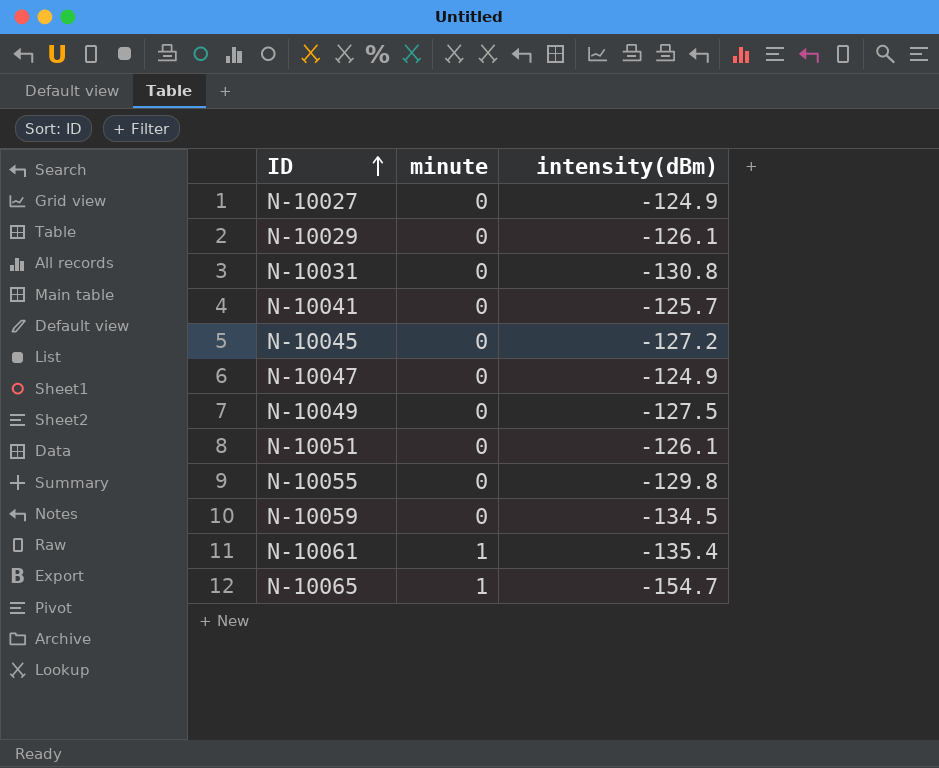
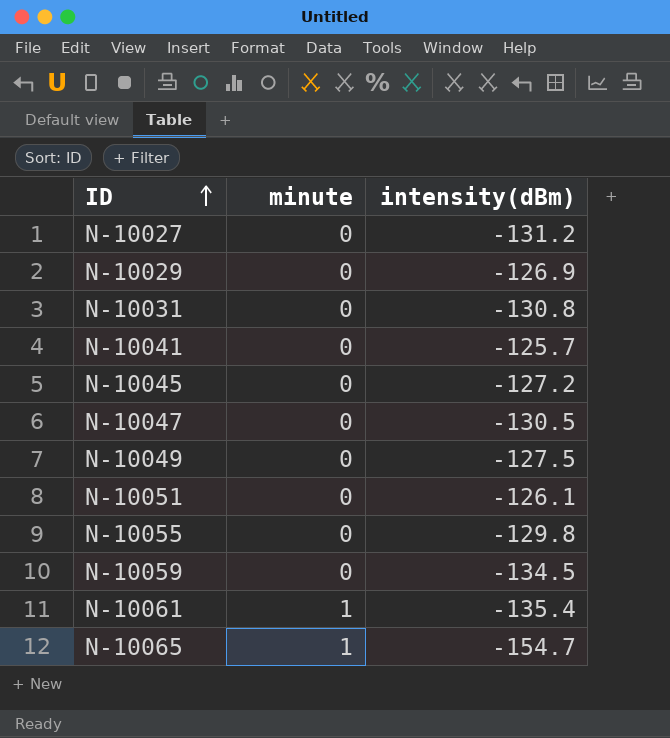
N-10027 | intensity(dBm): -124.9 -> -131.2
N-10029 | intensity(dBm): -126.1 -> -126.9
N-10047 | intensity(dBm): -124.9 -> -130.5

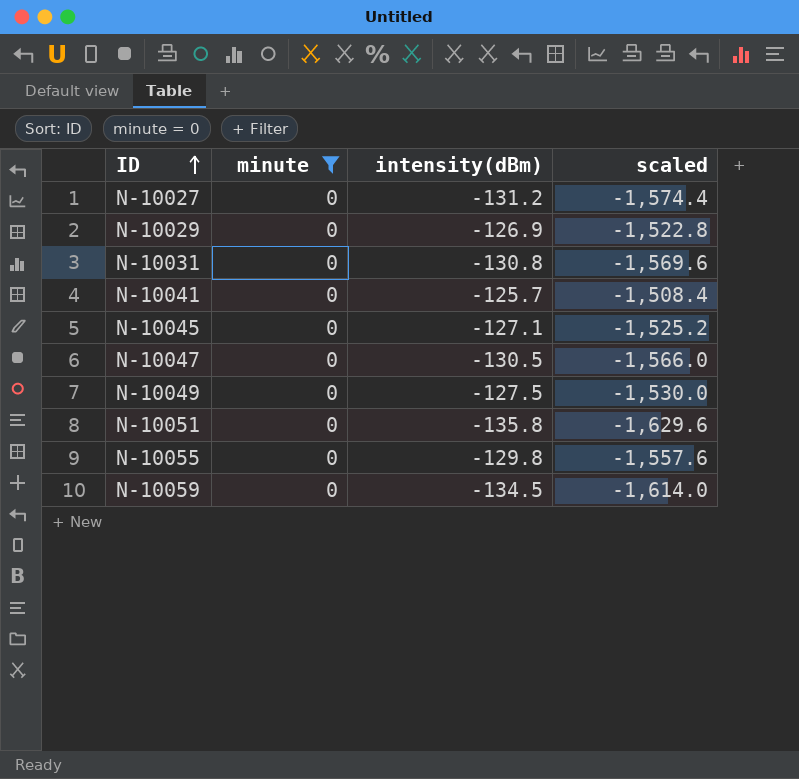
filter: none -> minute = 0
column scaled | formula: none -> [intensity(dBm)] * 12
N-10045 | intensity(dBm): -127.2 -> -127.1
N-10051 | intensity(dBm): -126.1 -> -135.8

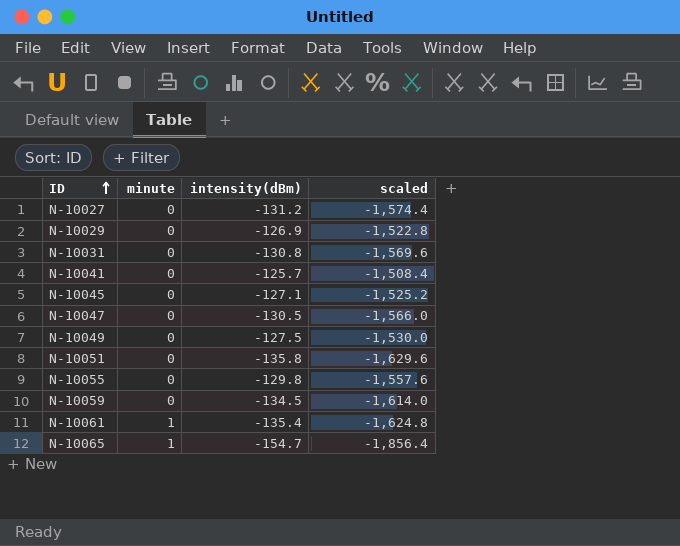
filter: minute = 0 -> none

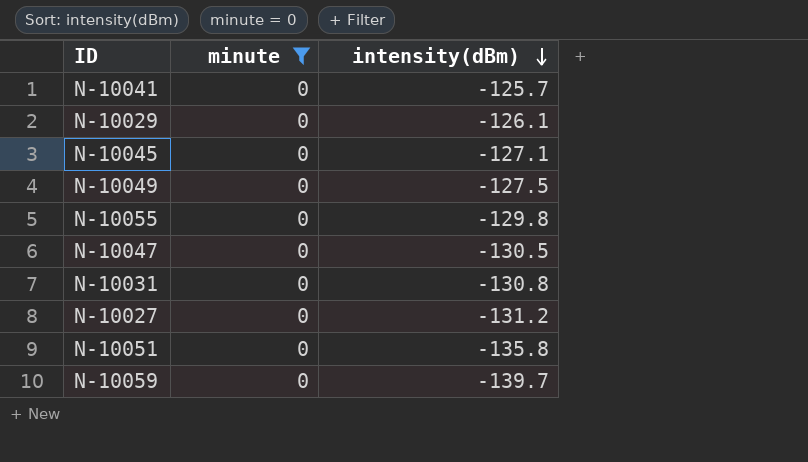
filter: none -> minute = 0
row order: ID ascending -> intensity(dBm) descending
column scaled | formula: [intensity(dBm)] * 12 -> none
N-10029 | intensity(dBm): -126.9 -> -126.1
N-10059 | intensity(dBm): -134.5 -> -139.7

